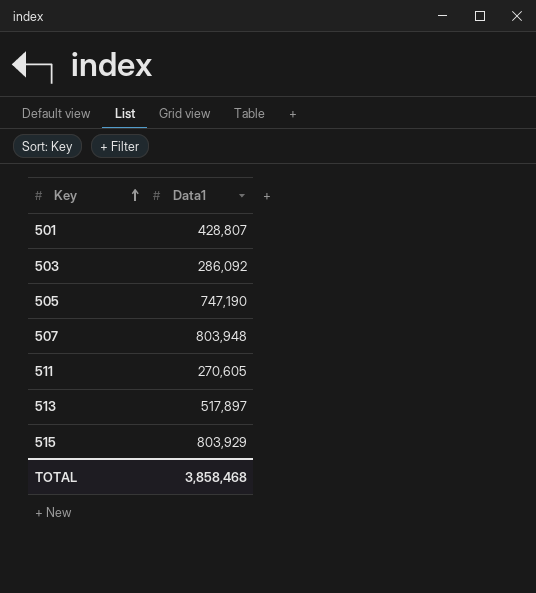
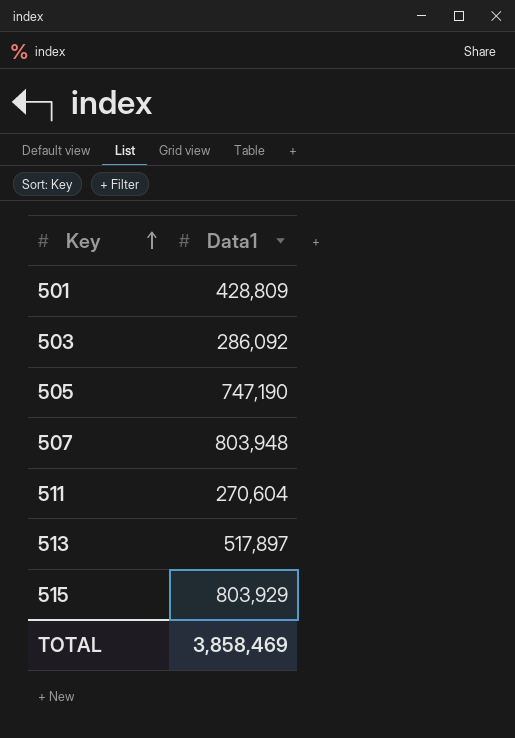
501 | Data1: 428,807 -> 428,809
511 | Data1: 270,605 -> 270,604
TOTAL | Data1: 3,858,468 -> 3,858,469

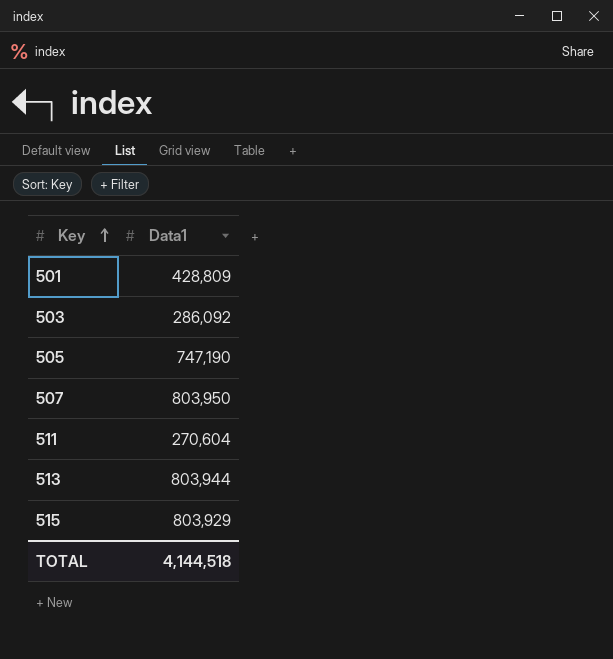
507 | Data1: 803,948 -> 803,950
513 | Data1: 517,897 -> 803,944
TOTAL | Data1: 3,858,469 -> 4,144,518

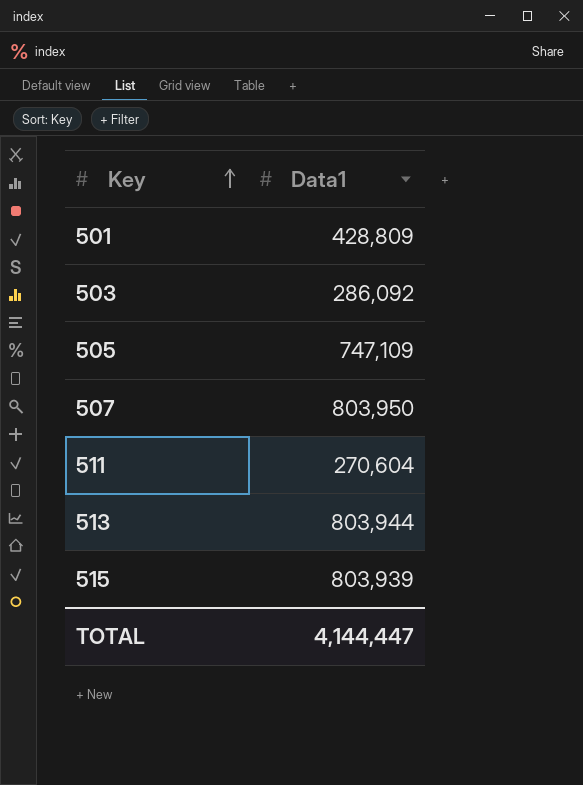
505 | Data1: 747,190 -> 747,109
515 | Data1: 803,929 -> 803,939
TOTAL | Data1: 4,144,518 -> 4,144,447

